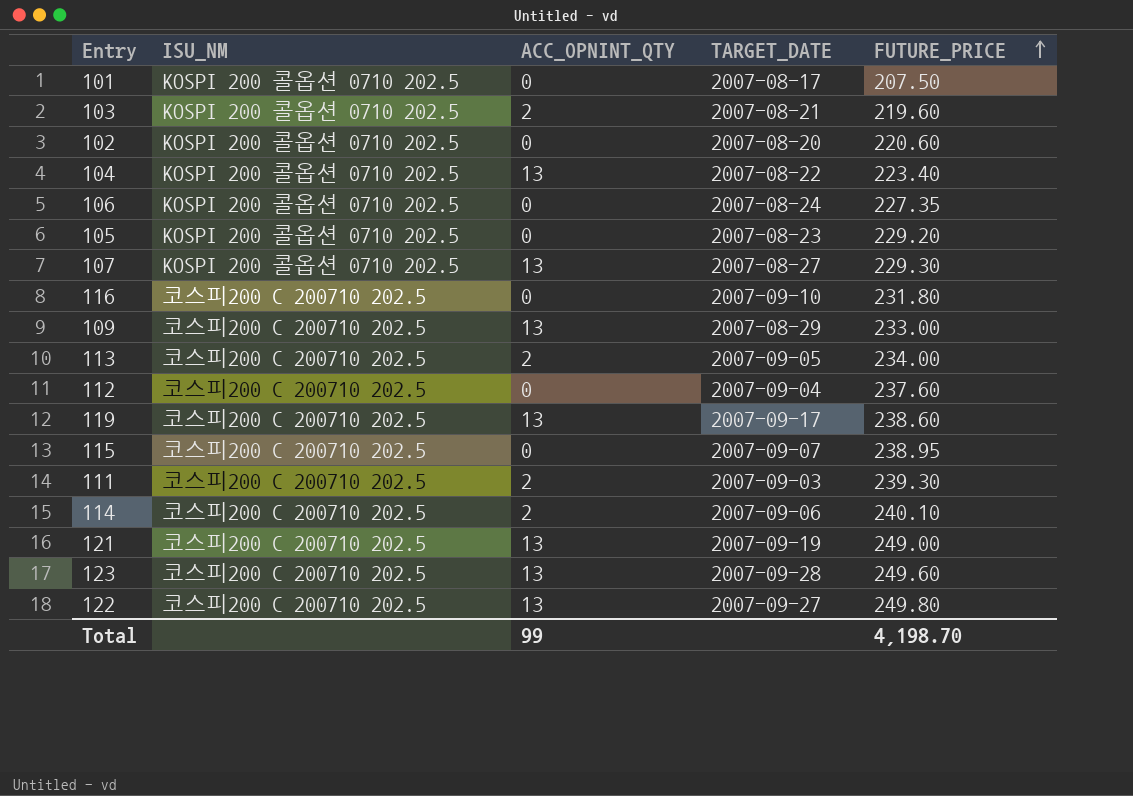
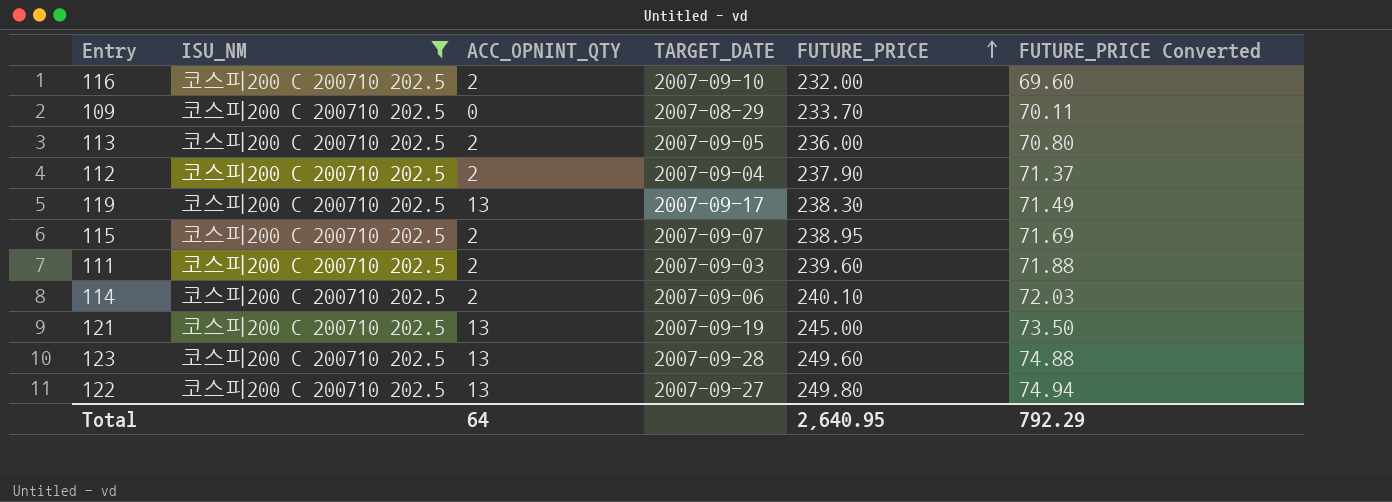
filter: none -> ISU_NM = 코스피200 C 200710 202.5
column FUTURE_PRICE Converted | formula: none -> [FUTURE_PRICE] * 0.3
116 | ACC_OPNINT_QTY: 0 -> 2
116 | FUTURE_PRICE: 231.80 -> 232.00
109 | ACC_OPNINT_QTY: 13 -> 0
109 | FUTURE_PRICE: 233.00 -> 233.70
113 | FUTURE_PRICE: 234.00 -> 236.00
112 | ACC_OPNINT_QTY: 0 -> 2
112 | FUTURE_PRICE: 237.60 -> 237.90
119 | FUTURE_PRICE: 238.60 -> 238.30
115 | ACC_OPNINT_QTY: 0 -> 2
111 | FUTURE_PRICE: 239.30 -> 239.60
121 | FUTURE_PRICE: 249.00 -> 245.00
Total | ACC_OPNINT_QTY: 99 -> 64
Total | FUTURE_PRICE: 4,198.70 -> 2,640.95

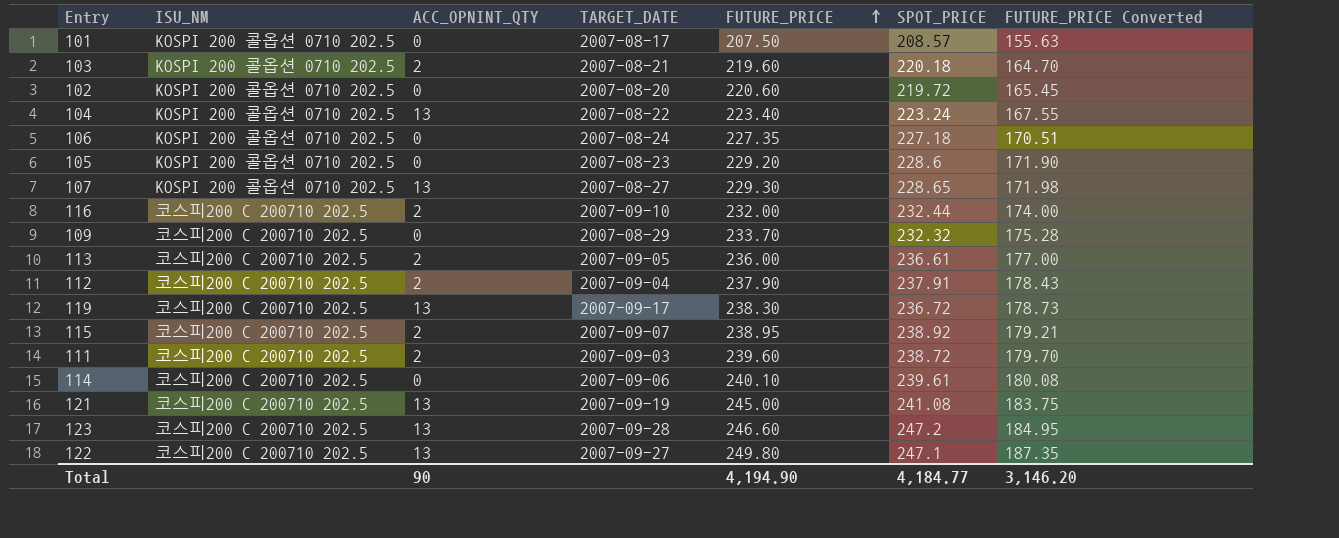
filter: ISU_NM = 코스피200 C 200710 202.5 -> none
column SPOT_PRICE | position: none -> 6
column FUTURE_PRICE Converted | formula: [FUTURE_PRICE] * 0.3 -> [FUTURE_PRICE] * 0.75
114 | ACC_OPNINT_QTY: 2 -> 0
123 | FUTURE_PRICE: 249.60 -> 246.60
Total | ACC_OPNINT_QTY: 64 -> 90
Total | FUTURE_PRICE: 2,640.95 -> 4,194.90
Total | FUTURE_PRICE Converted: 792.29 -> 3,146.20

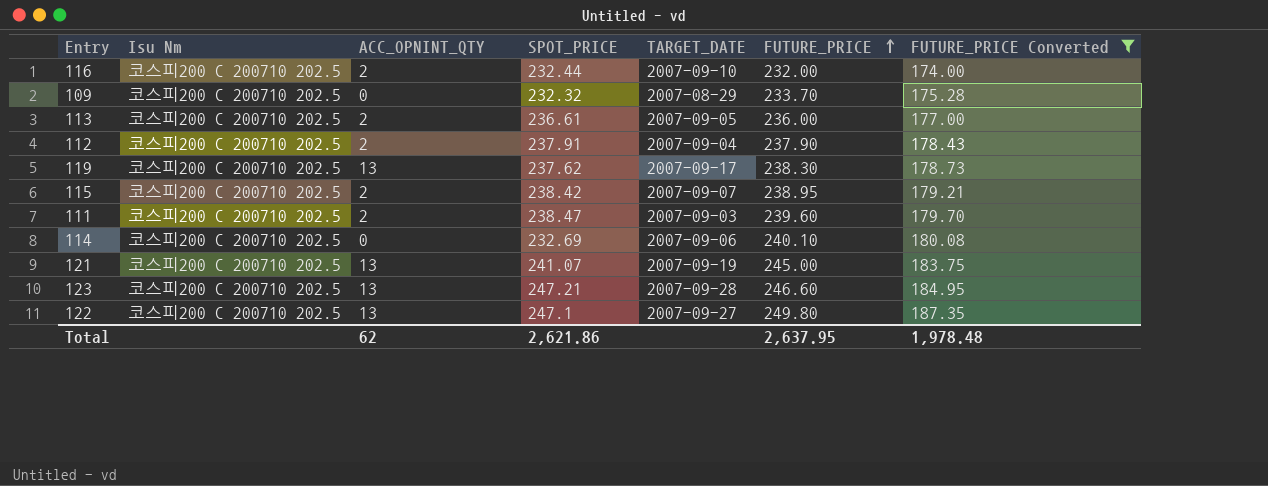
filter: none -> FUTURE_PRICE Converted >= 174.00
column name: ISU_NM -> Isu Nm
column SPOT_PRICE | position: 6 -> 4
119 | SPOT_PRICE: 236.72 -> 237.62
115 | SPOT_PRICE: 238.92 -> 238.42
111 | SPOT_PRICE: 238.72 -> 238.47
114 | SPOT_PRICE: 239.61 -> 232.69
121 | SPOT_PRICE: 241.08 -> 241.07
123 | SPOT_PRICE: 247.2 -> 247.21
Total | ACC_OPNINT_QTY: 90 -> 62
Total | SPOT_PRICE: 4,184.77 -> 2,621.86
Total | FUTURE_PRICE: 4,194.90 -> 2,637.95
Total | FUTURE_PRICE Converted: 3,146.20 -> 1,978.48

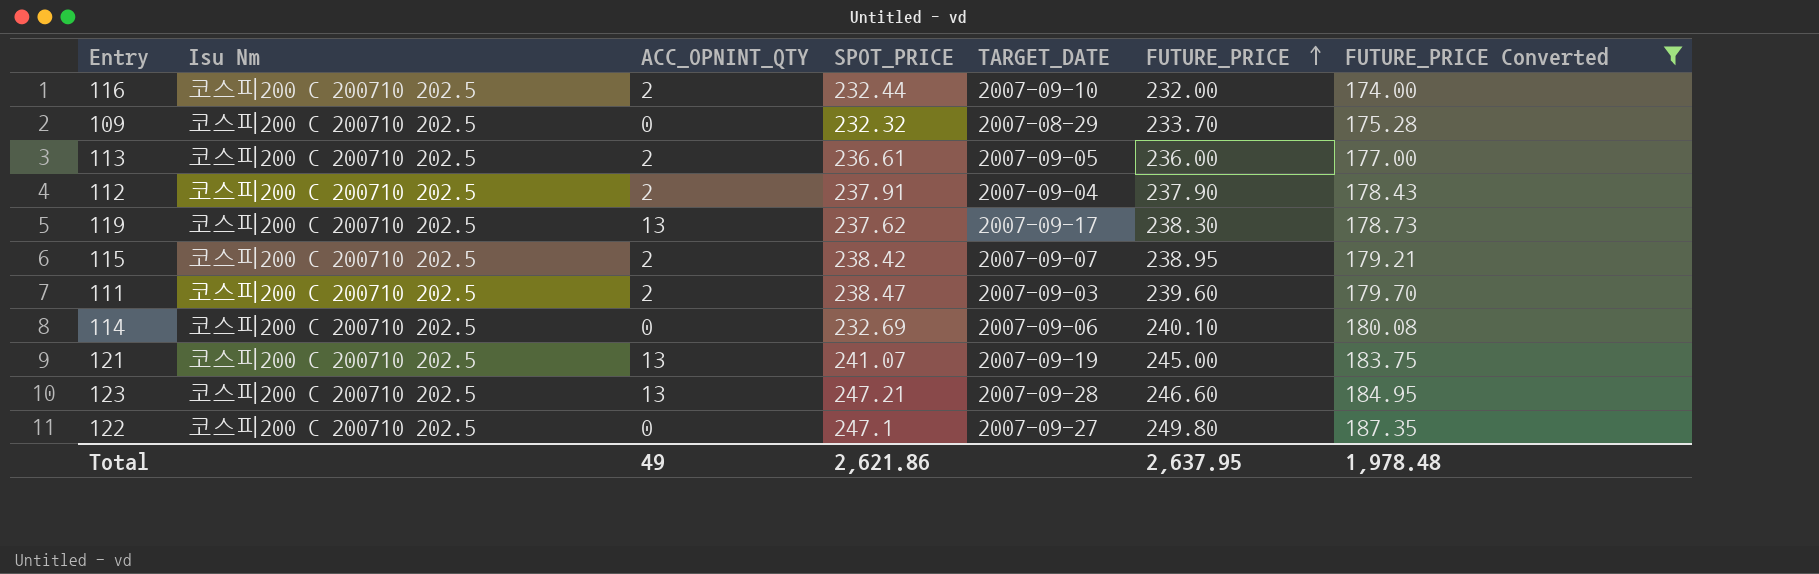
122 | ACC_OPNINT_QTY: 13 -> 0
Total | ACC_OPNINT_QTY: 62 -> 49

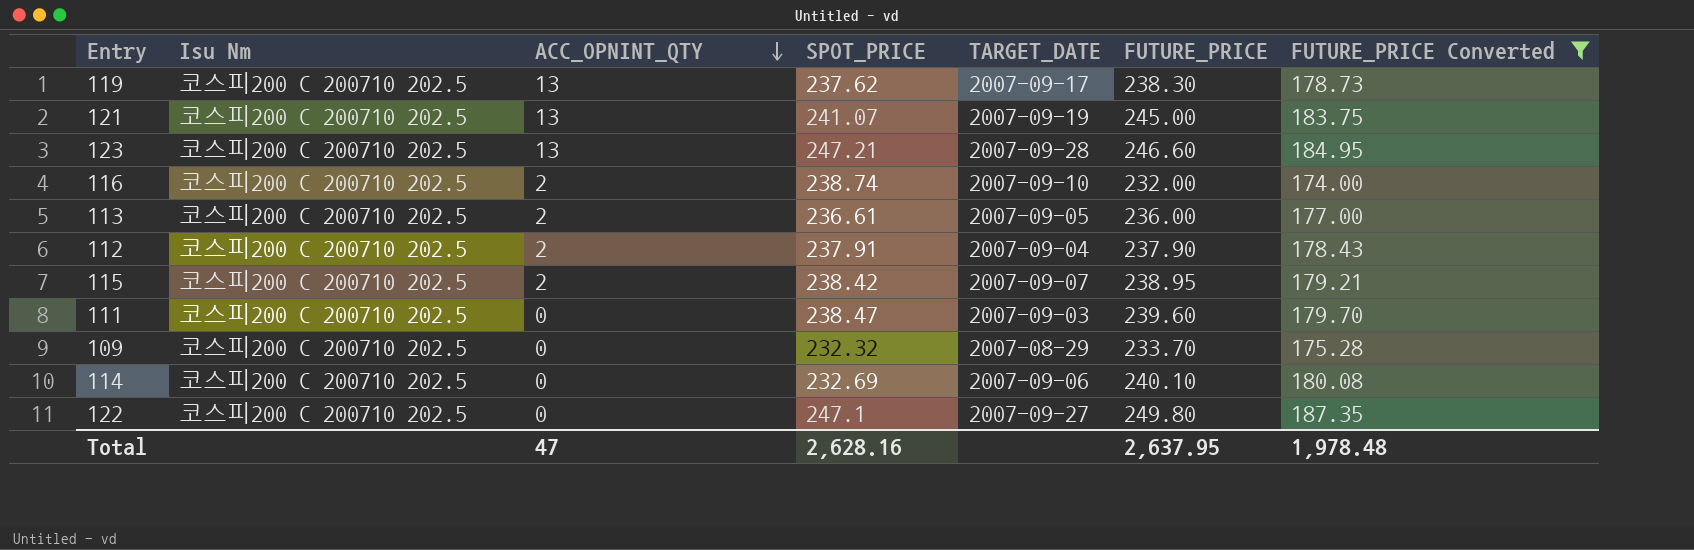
row order: FUTURE_PRICE ascending -> ACC_OPNINT_QTY descending
116 | SPOT_PRICE: 232.44 -> 238.74
111 | ACC_OPNINT_QTY: 2 -> 0
Total | ACC_OPNINT_QTY: 49 -> 47
Total | SPOT_PRICE: 2,621.86 -> 2,628.16

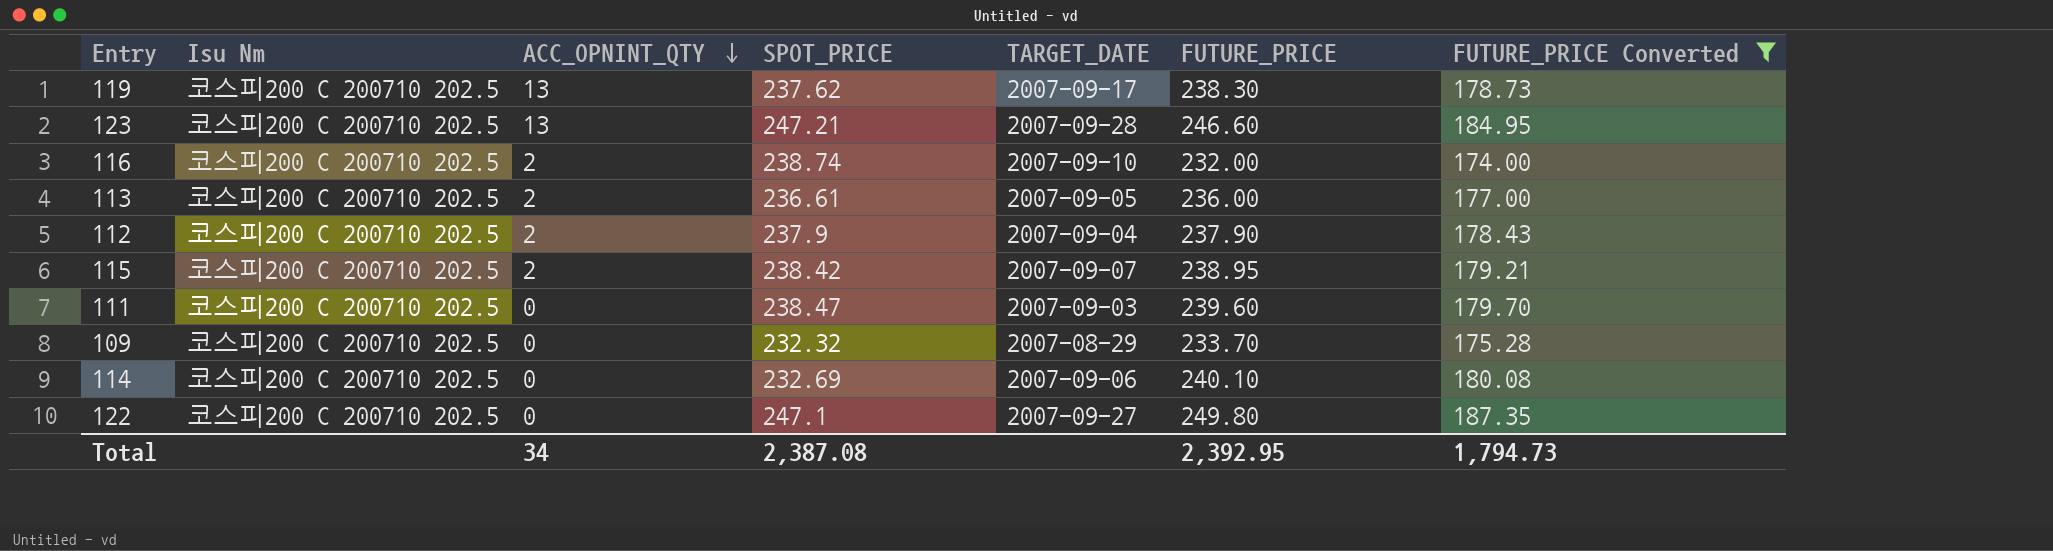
row 121: 코스피200 C 200710 202.5 | 13 | 241.07 | 2007-09-19 | 245.00 | 183.75 -> none
112 | SPOT_PRICE: 237.91 -> 237.9
Total | ACC_OPNINT_QTY: 47 -> 34
Total | SPOT_PRICE: 2,628.16 -> 2,387.08
Total | FUTURE_PRICE: 2,637.95 -> 2,392.95
Total | FUTURE_PRICE Converted: 1,978.48 -> 1,794.73

